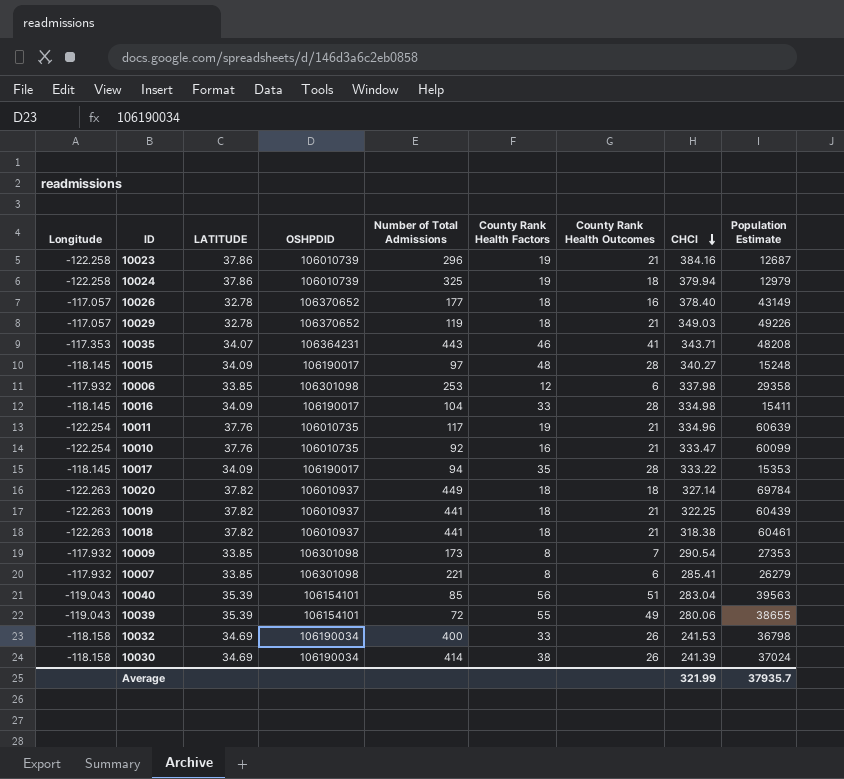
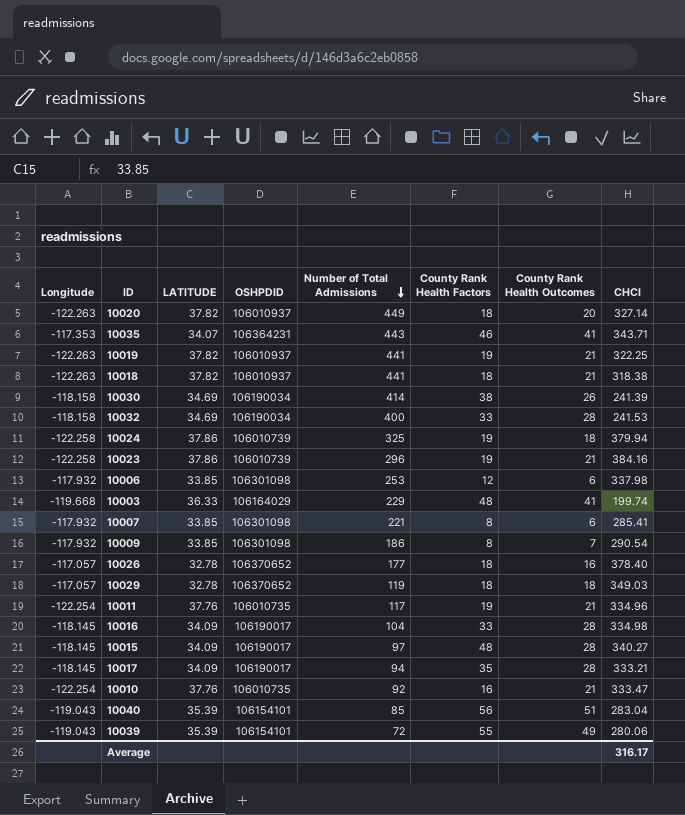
row order: CHCI descending -> Number of Total Admissions descending
column Population Estimate | position: 9 -> none
10020 | County Rank Health Outcomes: 18 -> 20
10019 | County Rank Health Factors: 18 -> 19
10032 | County Rank Health Outcomes: 26 -> 28
row 10003: none -> -119.668 | 36.33 | 106164029 | 229 | 48 | 41 | 199.74
10009 | Number of Total Admissions: 173 -> 186
10029 | County Rank Health Outcomes: 21 -> 18
10017 | CHCI: 333.22 -> 333.21
Average | CHCI: 321.99 -> 316.17

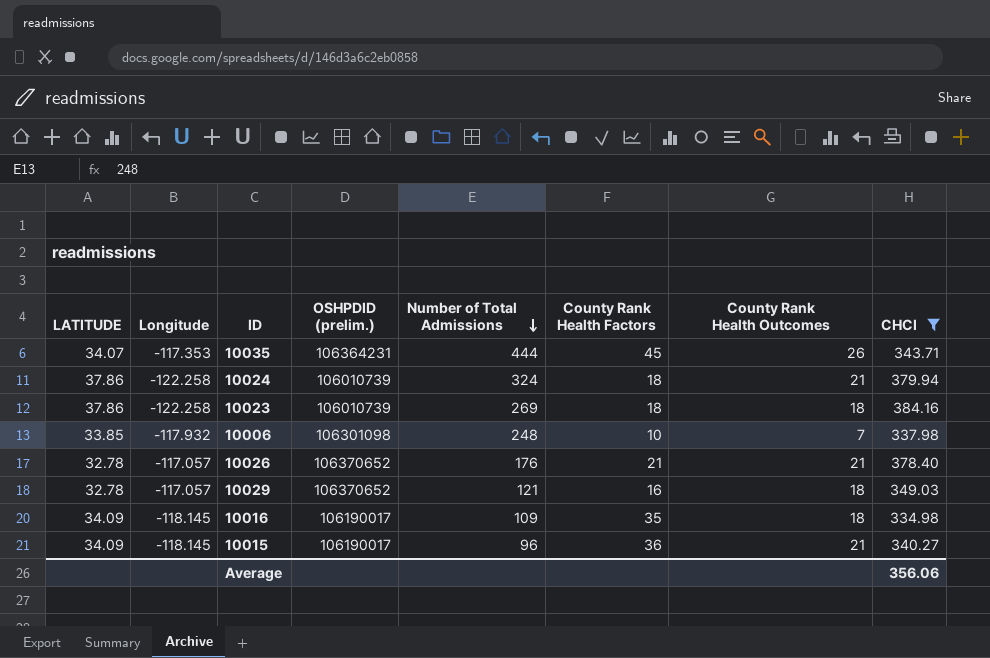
filter: none -> CHCI >= 334.98
column LATITUDE | position: 3 -> 1
column name: OSHPDID -> OSHPDID (prelim.)
10035 | Number of Total Admissions: 443 -> 444
10035 | County Rank Health Factors: 46 -> 45
10035 | County Rank Health Outcomes: 41 -> 26
10024 | Number of Total Admissions: 325 -> 324
10024 | County Rank Health Factors: 19 -> 18
10024 | County Rank Health Outcomes: 18 -> 21
10023 | Number of Total Admissions: 296 -> 269
10023 | County Rank Health Factors: 19 -> 18
10023 | County Rank Health Outcomes: 21 -> 18
10006 | Number of Total Admissions: 253 -> 248
10006 | County Rank Health Factors: 12 -> 10
10006 | County Rank Health Outcomes: 6 -> 7
10026 | Number of Total Admissions: 177 -> 176
10026 | County Rank Health Factors: 18 -> 21
10026 | County Rank Health Outcomes: 16 -> 21
10029 | Number of Total Admissions: 119 -> 121
10029 | County Rank Health Factors: 18 -> 16
10016 | Number of Total Admissions: 104 -> 109
10016 | County Rank Health Factors: 33 -> 35
10016 | County Rank Health Outcomes: 28 -> 18
10015 | Number of Total Admissions: 97 -> 96
10015 | County Rank Health Factors: 48 -> 36
10015 | County Rank Health Outcomes: 28 -> 21
Average | CHCI: 316.17 -> 356.06

